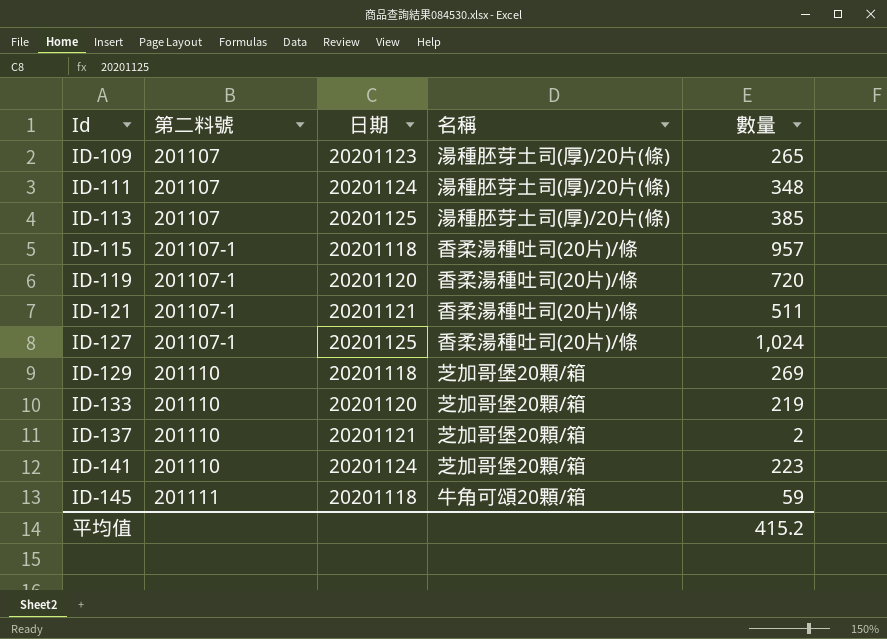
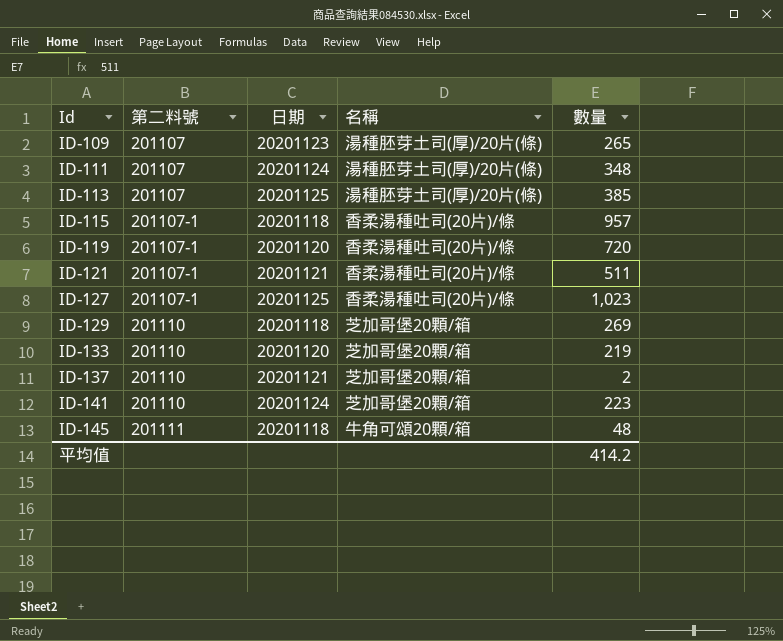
ID-127 | 數量: 1,024 -> 1,023
ID-145 | 數量: 59 -> 48
平均值 | 數量: 415.2 -> 414.2

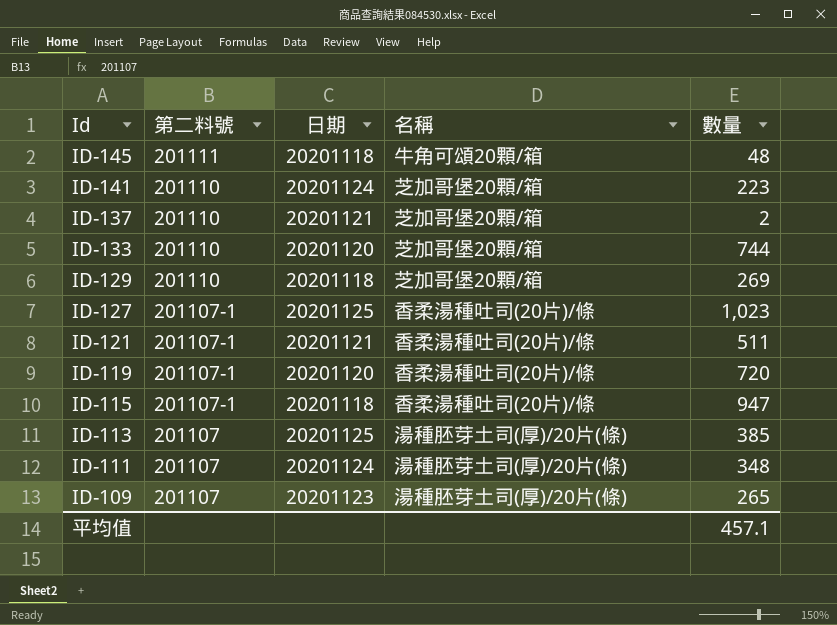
row order: Id ascending -> Id descending
ID-133 | 數量: 219 -> 744
ID-115 | 數量: 957 -> 947
平均值 | 數量: 414.2 -> 457.1

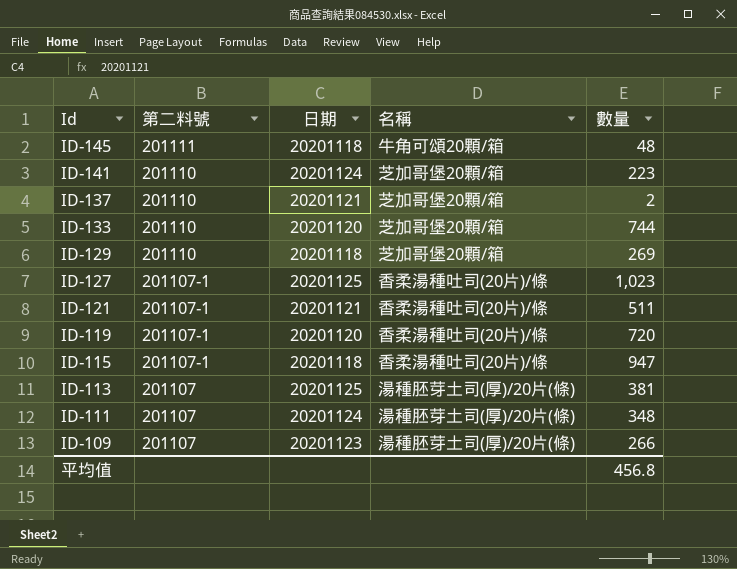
ID-113 | 數量: 385 -> 381
ID-109 | 數量: 265 -> 266
平均值 | 數量: 457.1 -> 456.8

